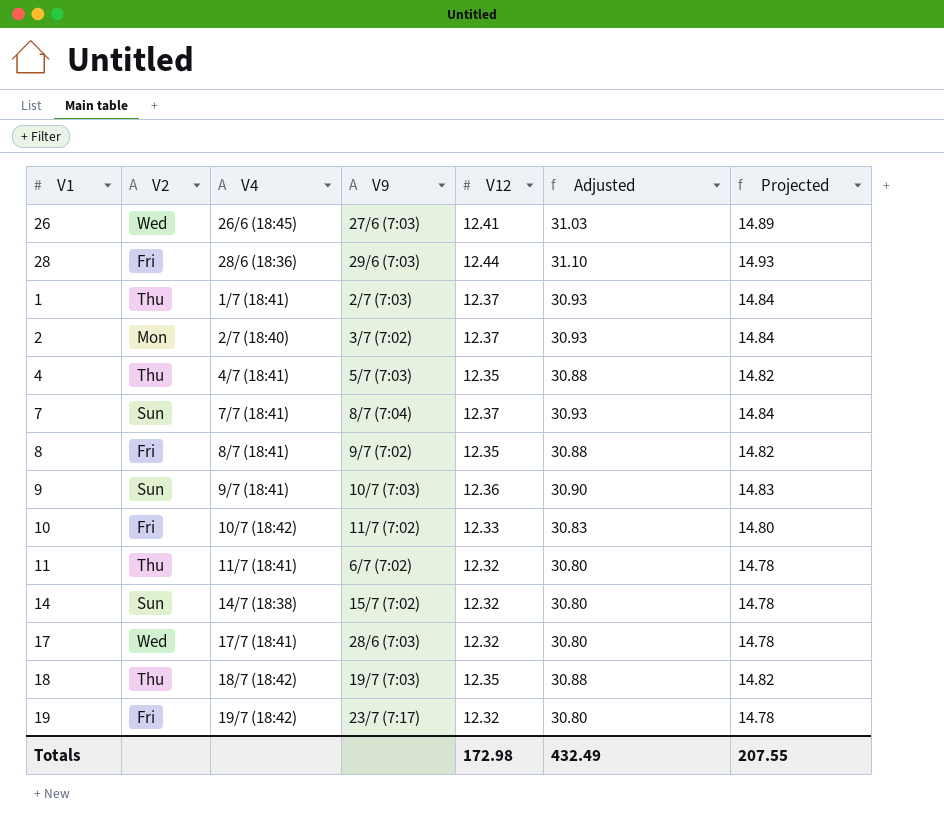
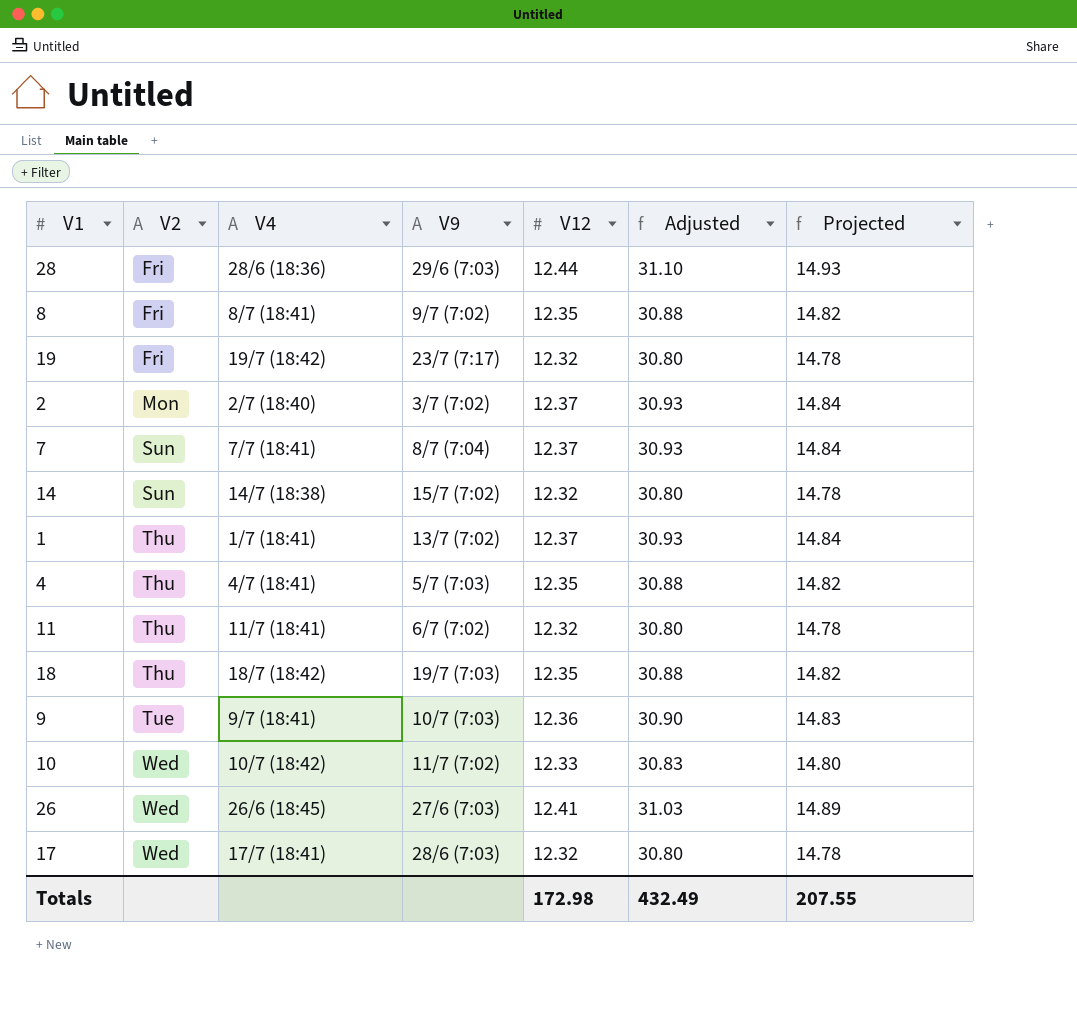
row order: none -> V2 ascending
1 | V9: 2/7 (7:03) -> 13/7 (7:02)
9 | V2: Sun -> Tue
10 | V2: Fri -> Wed

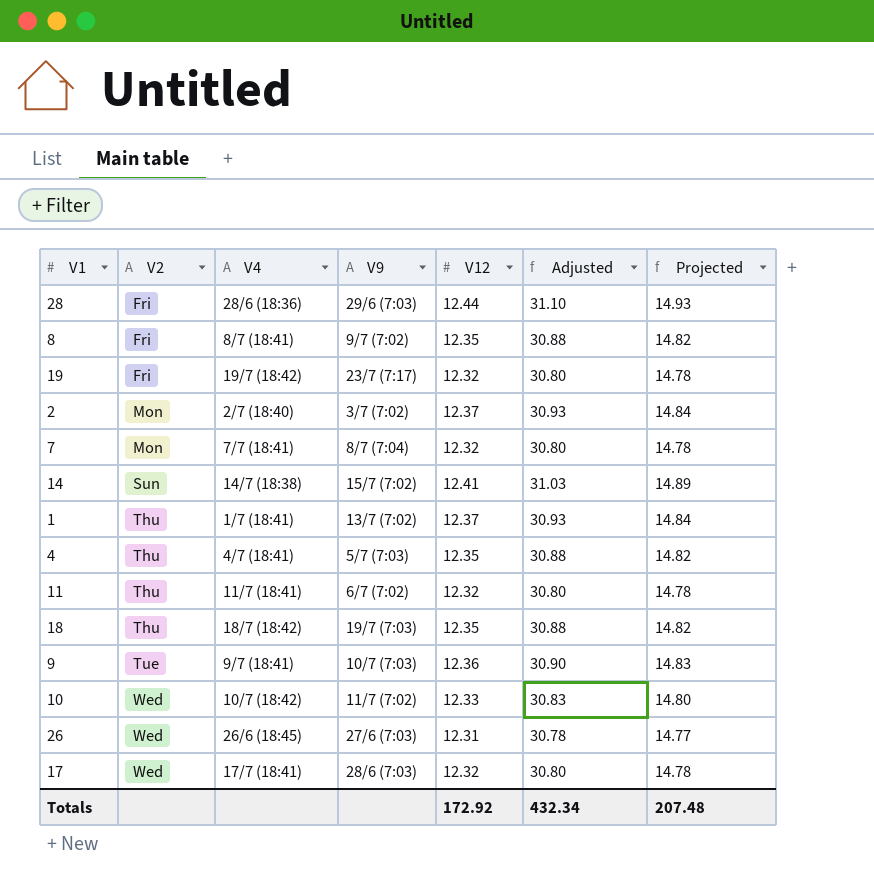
7 | V2: Sun -> Mon
7 | V12: 12.37 -> 12.32
7 | Adjusted: 30.93 -> 30.80
7 | Projected: 14.84 -> 14.78
14 | V12: 12.32 -> 12.41
14 | Adjusted: 30.80 -> 31.03
14 | Projected: 14.78 -> 14.89
26 | V12: 12.41 -> 12.31
26 | Adjusted: 31.03 -> 30.78
26 | Projected: 14.89 -> 14.77
Totals | V12: 172.98 -> 172.92
Totals | Adjusted: 432.49 -> 432.34
Totals | Projected: 207.55 -> 207.48

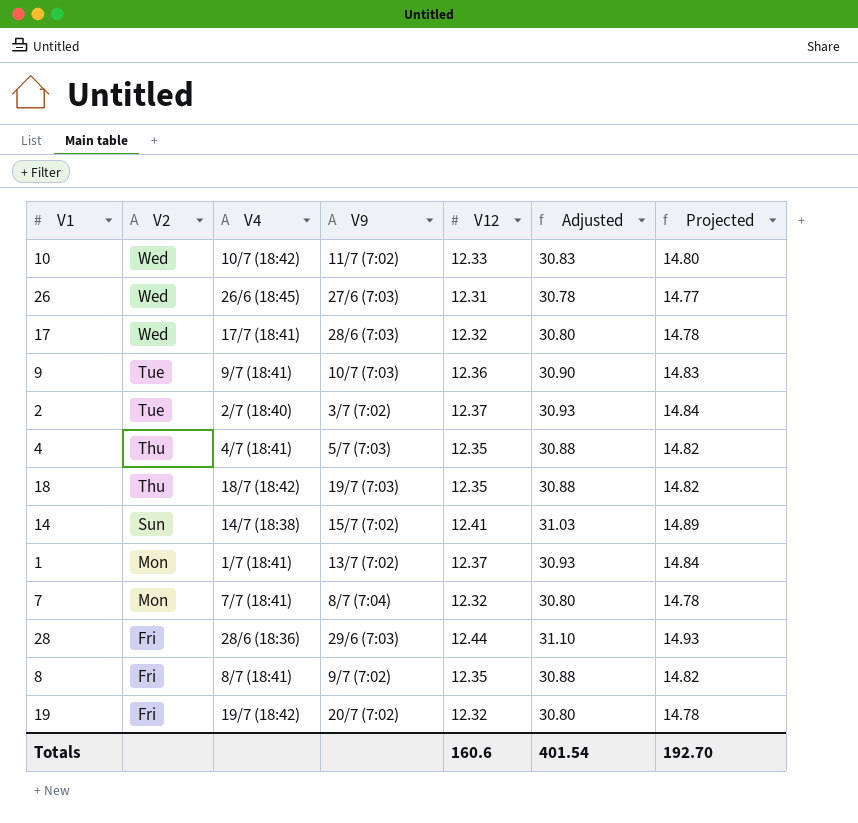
row order: V2 ascending -> V2 descending
row 11: Thu | 11/7 (18:41) | 6/7 (7:02) | 12.32 | 30.80 | 14.78 -> none
2 | V2: Mon -> Tue
1 | V2: Thu -> Mon
19 | V9: 23/7 (7:17) -> 20/7 (7:02)
Totals | V12: 172.92 -> 160.6
Totals | Adjusted: 432.34 -> 401.54
Totals | Projected: 207.48 -> 192.70

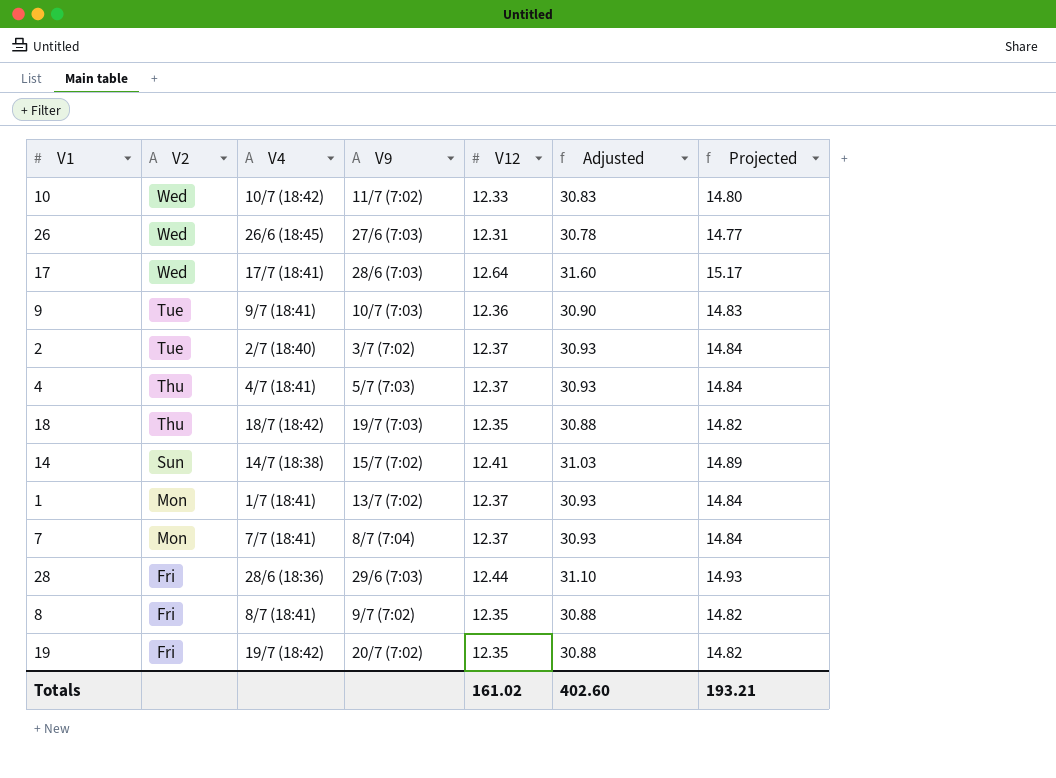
17 | V12: 12.32 -> 12.64
17 | Adjusted: 30.80 -> 31.60
17 | Projected: 14.78 -> 15.17
4 | V12: 12.35 -> 12.37
4 | Adjusted: 30.88 -> 30.93
4 | Projected: 14.82 -> 14.84
7 | V12: 12.32 -> 12.37
7 | Adjusted: 30.80 -> 30.93
7 | Projected: 14.78 -> 14.84
19 | V12: 12.32 -> 12.35
19 | Adjusted: 30.80 -> 30.88
19 | Projected: 14.78 -> 14.82
Totals | V12: 160.6 -> 161.02
Totals | Adjusted: 401.54 -> 402.60
Totals | Projected: 192.70 -> 193.21

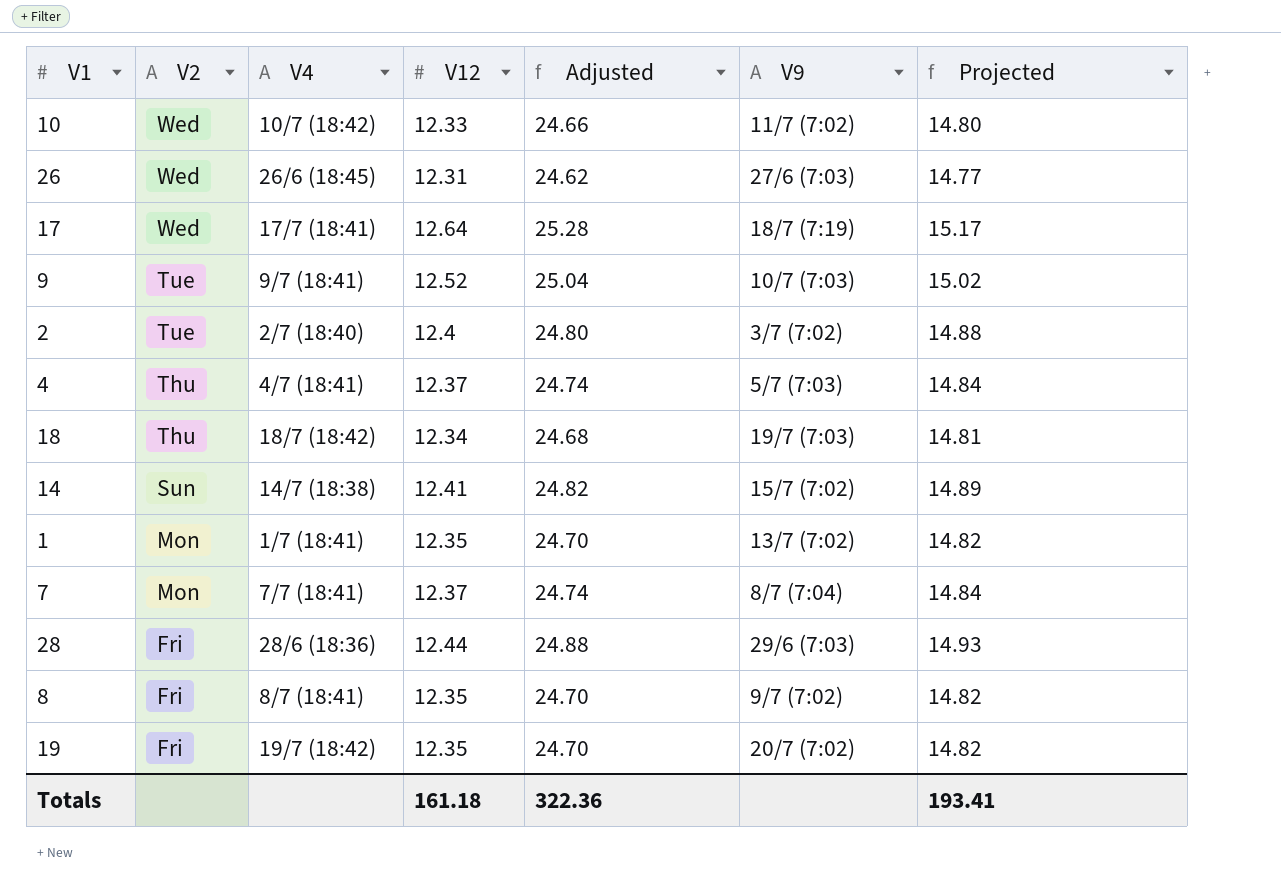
column Adjusted | formula: [V12] * 2.5 -> [V12] * 2
column V9 | position: 4 -> 6
17 | V9: 28/6 (7:03) -> 18/7 (7:19)
9 | V12: 12.36 -> 12.52
9 | Projected: 14.83 -> 15.02
2 | V12: 12.37 -> 12.4
2 | Projected: 14.84 -> 14.88
18 | V12: 12.35 -> 12.34
18 | Projected: 14.82 -> 14.81
1 | V12: 12.37 -> 12.35
1 | Projected: 14.84 -> 14.82
Totals | V12: 161.02 -> 161.18
Totals | Adjusted: 402.60 -> 322.36
Totals | Projected: 193.21 -> 193.41

